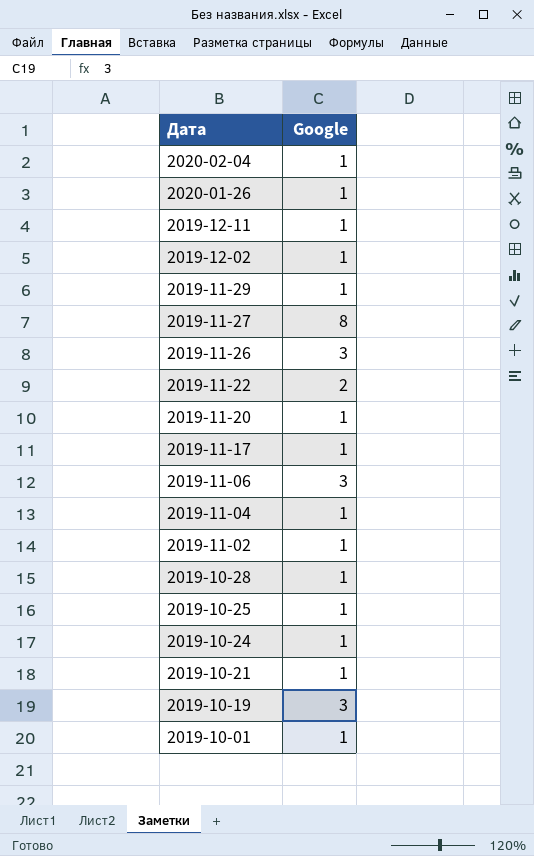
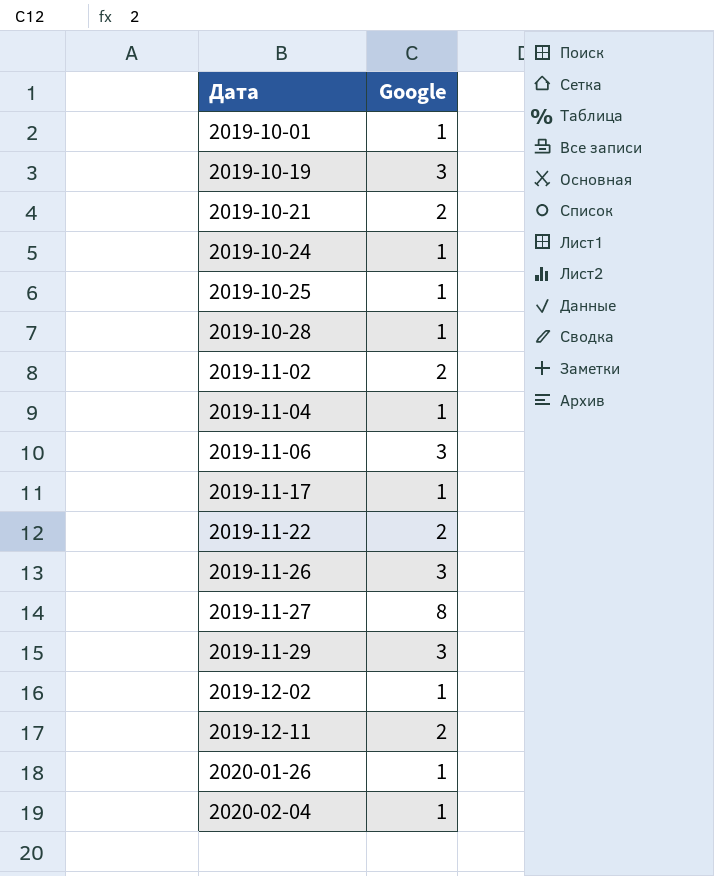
row order: Дата descending -> Дата ascending
row 2019-11-20: 1 -> none
2019-10-21 | Google: 1 -> 2
2019-11-02 | Google: 1 -> 2
2019-11-29 | Google: 1 -> 3
2019-12-11 | Google: 1 -> 2

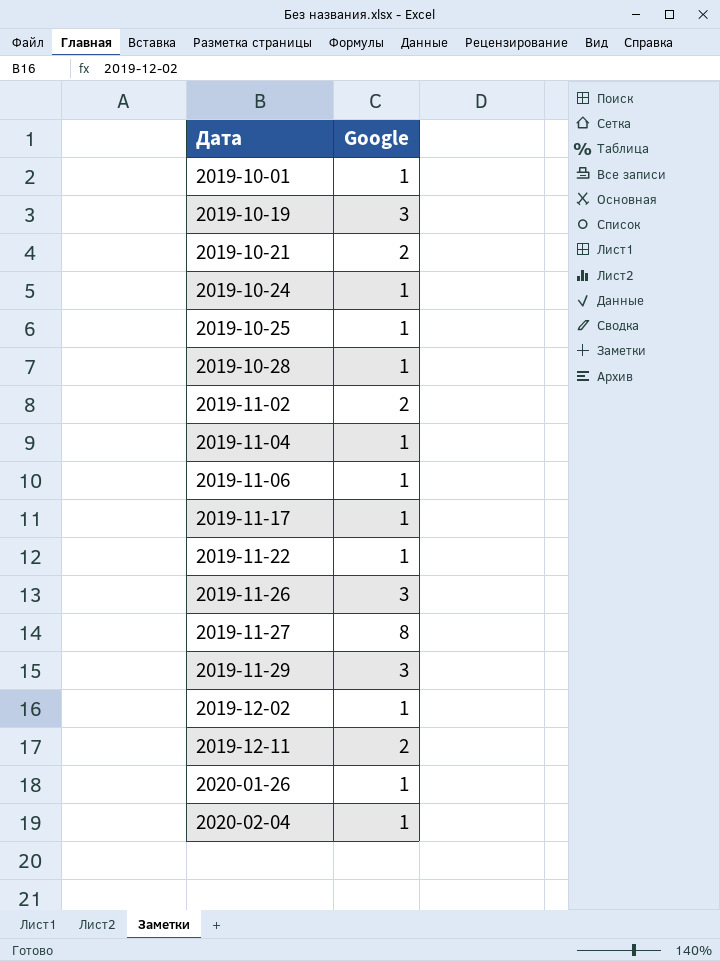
2019-11-06 | Google: 3 -> 1
2019-11-22 | Google: 2 -> 1

